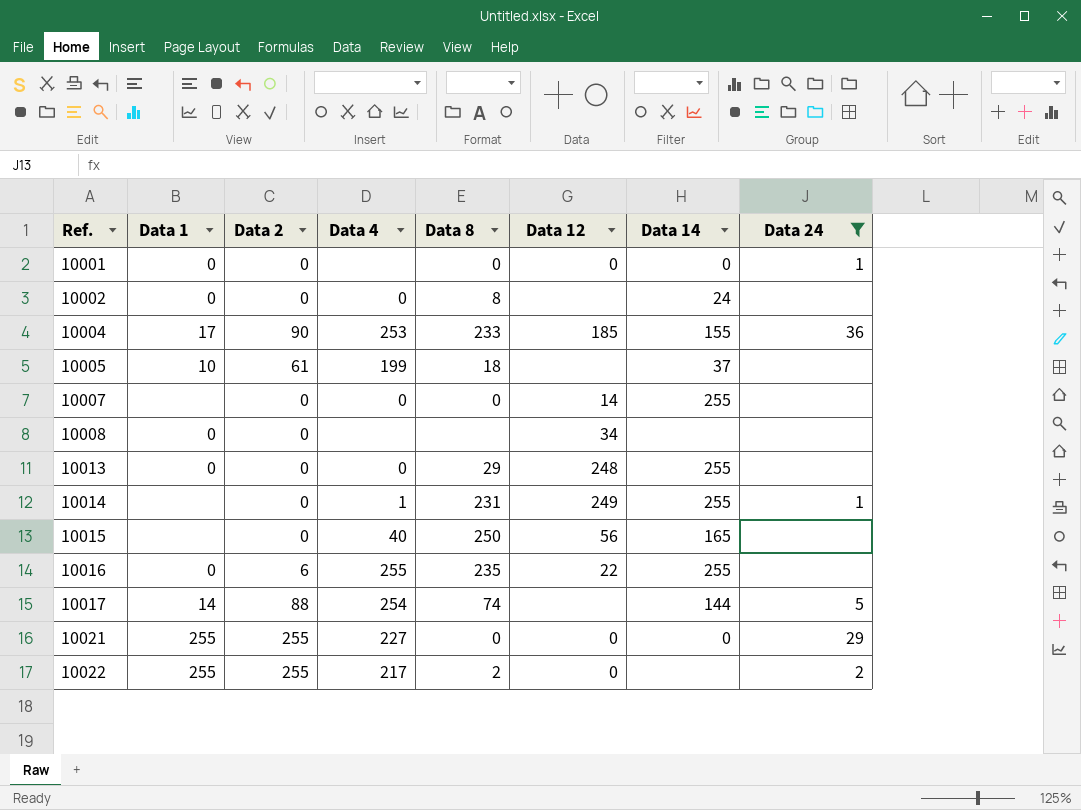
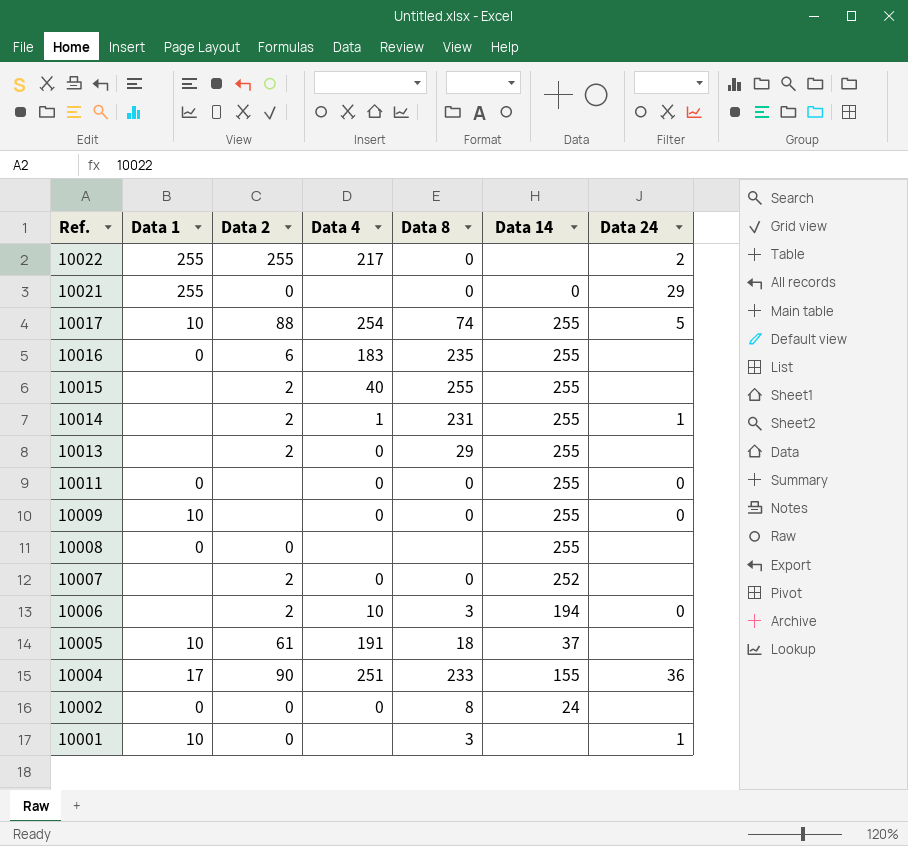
filter: Data 24 != 0 -> none
row order: Ref. ascending -> Ref. descending
column Data 12 | position: 6 -> none
10022 | Data 8: 2 -> 0
10021 | Data 2: 255 -> 0
10021 | Data 4: 227 -> none
10017 | Data 1: 14 -> 10
10017 | Data 14: 144 -> 255
10016 | Data 4: 255 -> 183
10015 | Data 2: 0 -> 2
10015 | Data 8: 250 -> 255
10015 | Data 14: 165 -> 255
10014 | Data 2: 0 -> 2
10013 | Data 1: 0 -> none
10013 | Data 2: 0 -> 2
10008 | Data 14: none -> 255
10007 | Data 2: 0 -> 2
10007 | Data 14: 255 -> 252
10005 | Data 4: 199 -> 191
10004 | Data 4: 253 -> 251
10001 | Data 1: 0 -> 10
10001 | Data 8: 0 -> 3
10001 | Data 14: 0 -> none

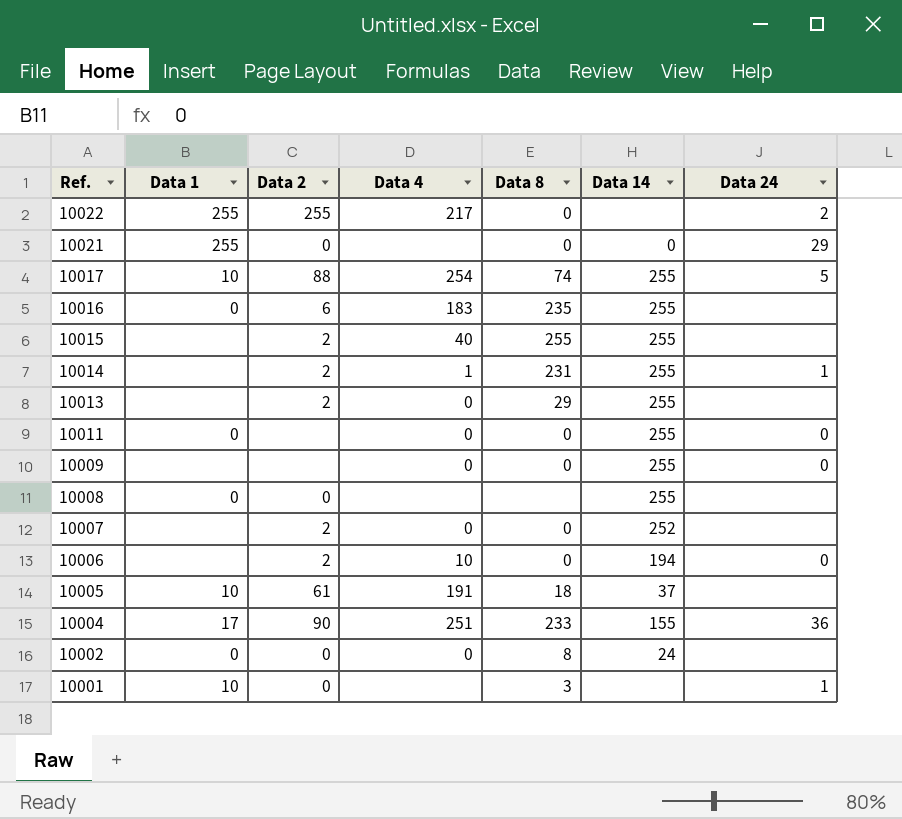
10009 | Data 1: 10 -> none
10006 | Data 8: 3 -> 0

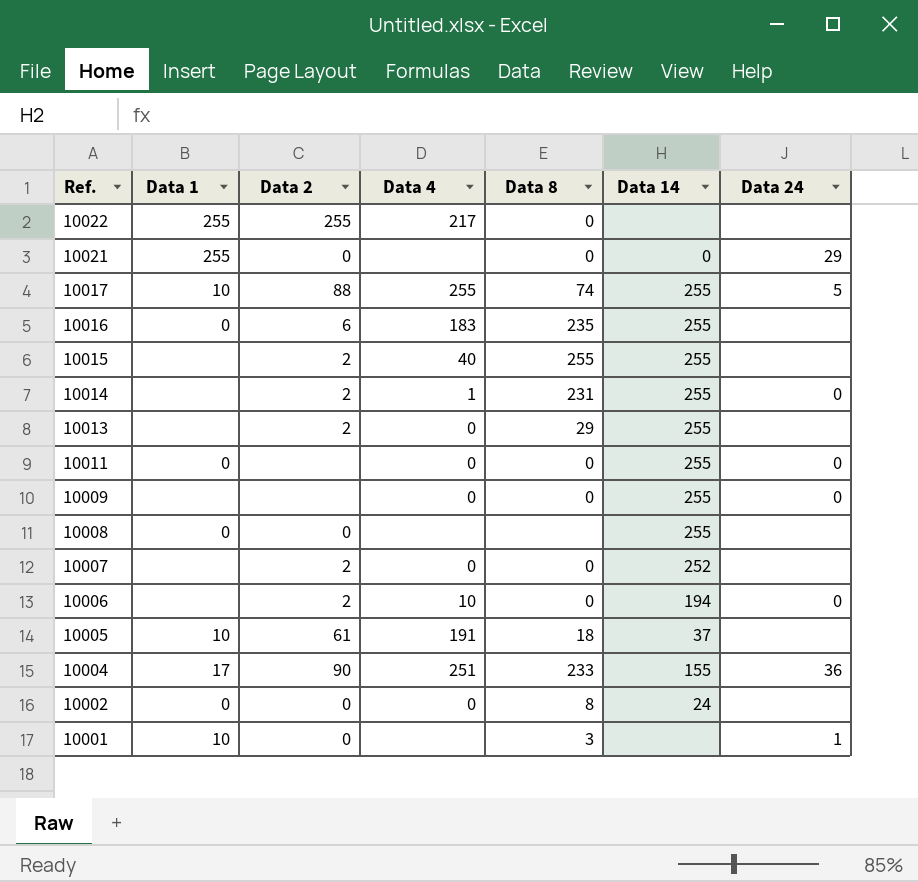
10022 | Data 24: 2 -> none
10017 | Data 4: 254 -> 255
10014 | Data 24: 1 -> 0

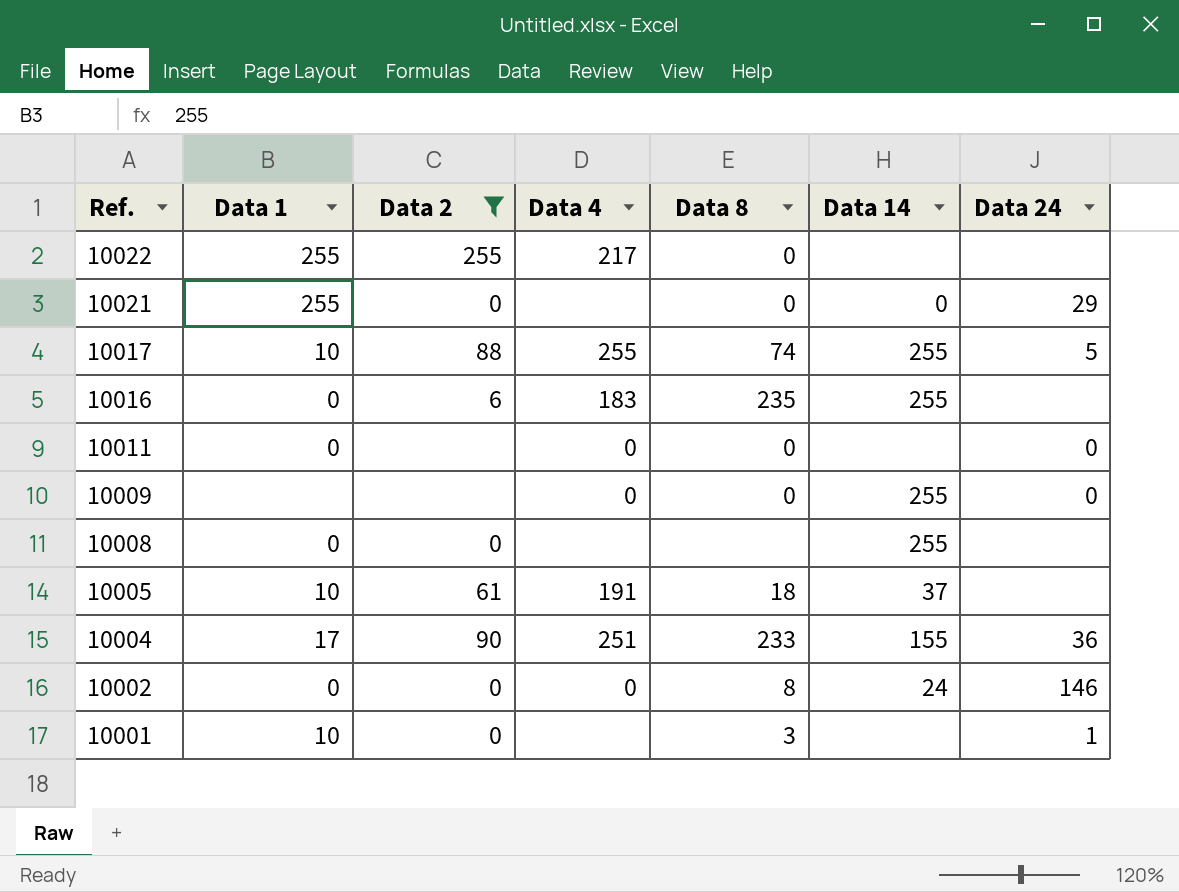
filter: none -> Data 2 != 2
10011 | Data 14: 255 -> none
10002 | Data 24: none -> 146

